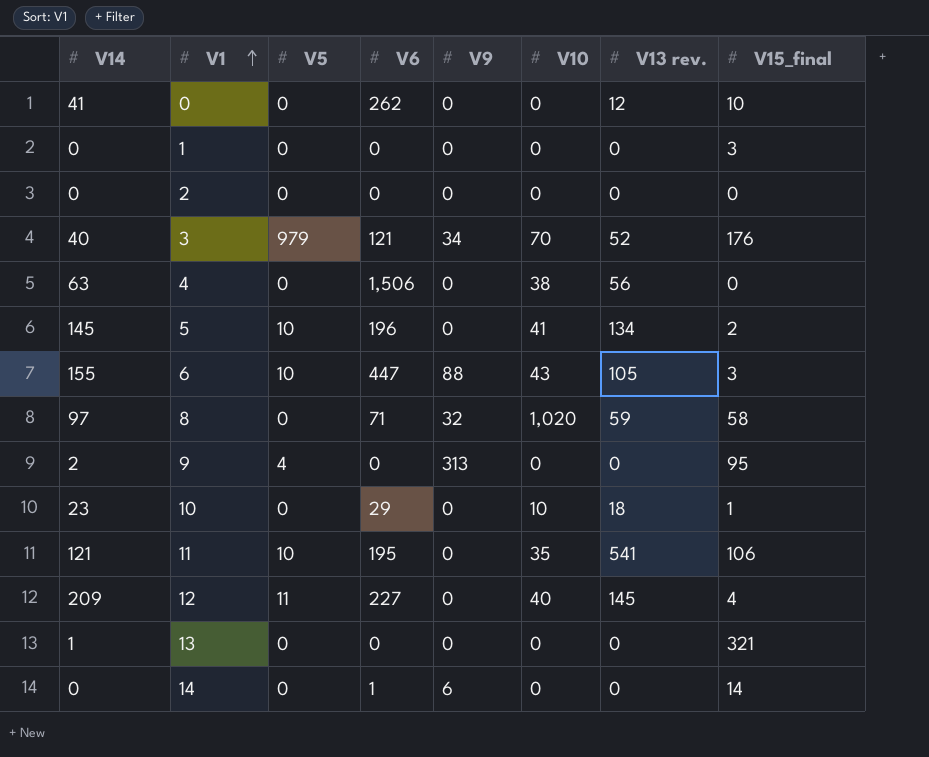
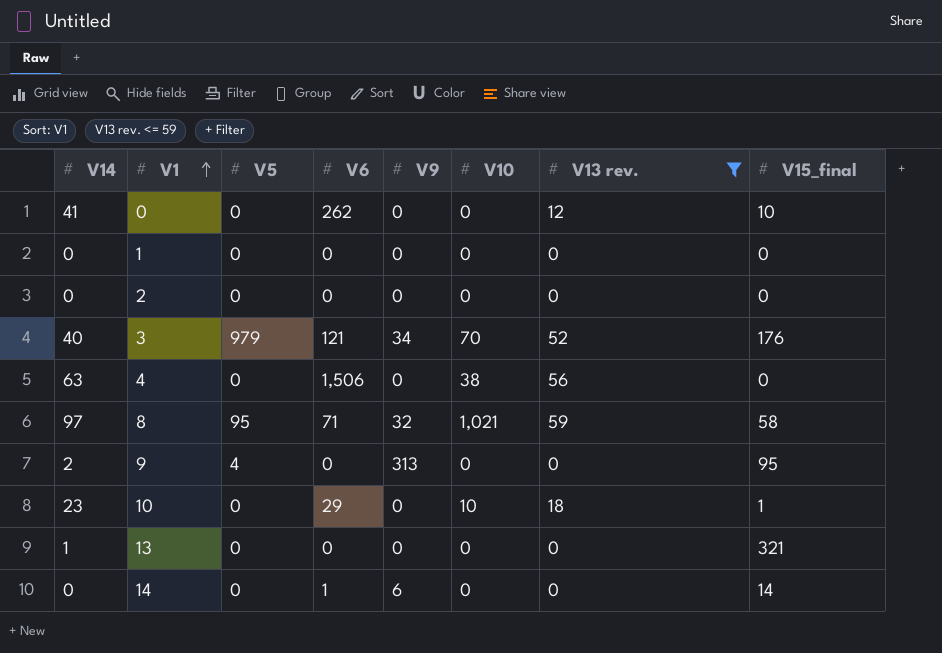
filter: none -> V13 rev. <= 59
1 | V15_final: 3 -> 0
8 | V5: 0 -> 95
8 | V10: 1,020 -> 1,021

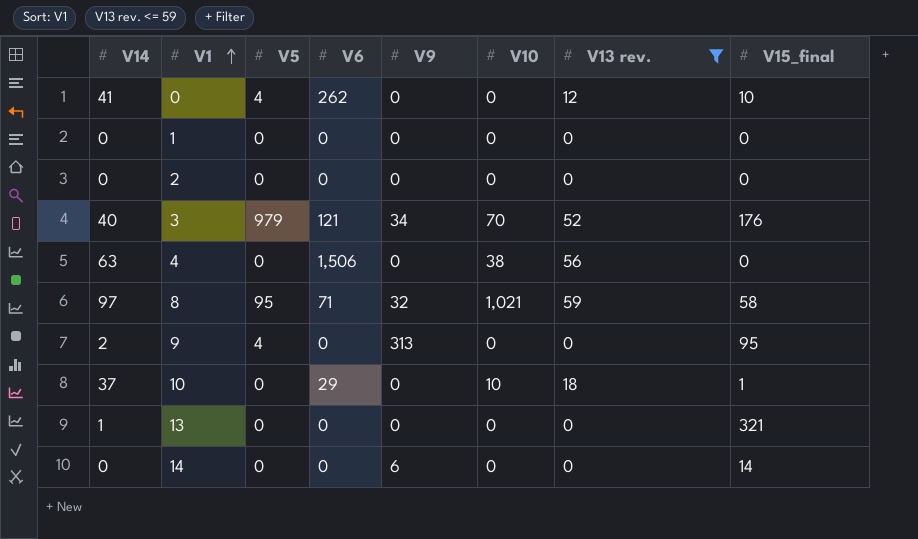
0 | V5: 0 -> 4
10 | V14: 23 -> 37
14 | V6: 1 -> 0

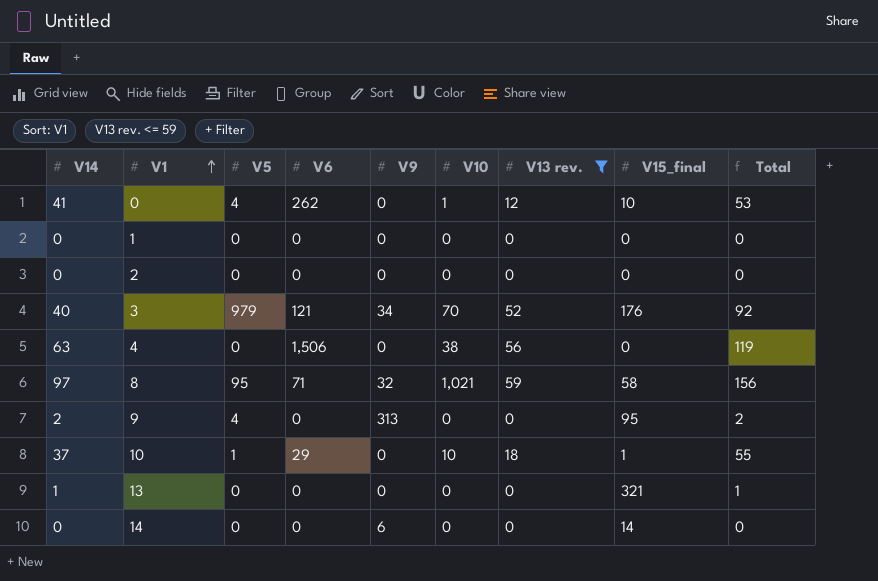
column Total | formula: none -> [V14] + [V13 rev.]
0 | V10: 0 -> 1
10 | V5: 0 -> 1

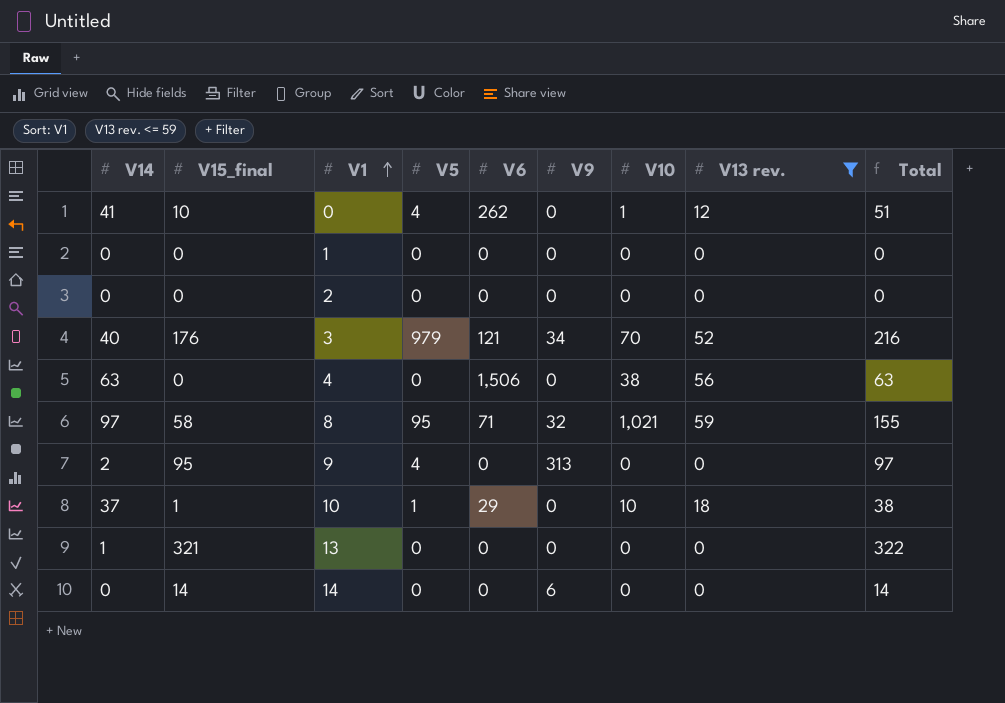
column V15_final | position: 8 -> 2
column Total | formula: [V14] + [V13 rev.] -> [V14] + [V15_final]

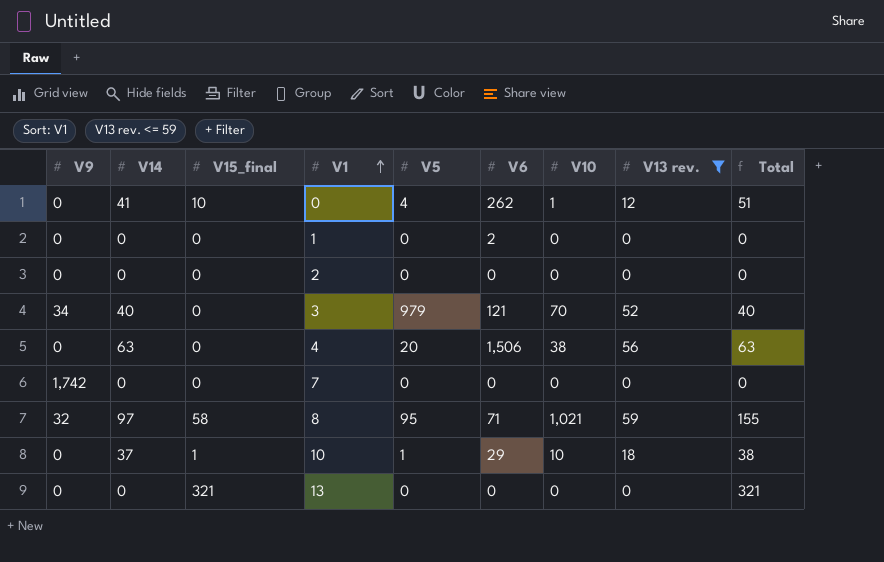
column V9 | position: 6 -> 1
row 9: 2 | 95 | 4 | 0 | 313 | 0 | 0 | 97 -> none
row 14: 0 | 14 | 0 | 0 | 6 | 0 | 0 | 14 -> none
1 | V6: 0 -> 2
3 | V15_final: 176 -> 0
3 | Total: 216 -> 40
4 | V5: 0 -> 20
row 7: none -> 1,742 | 0 | 0 | 0 | 0 | 0 | 0 | 0
13 | V14: 1 -> 0
13 | Total: 322 -> 321

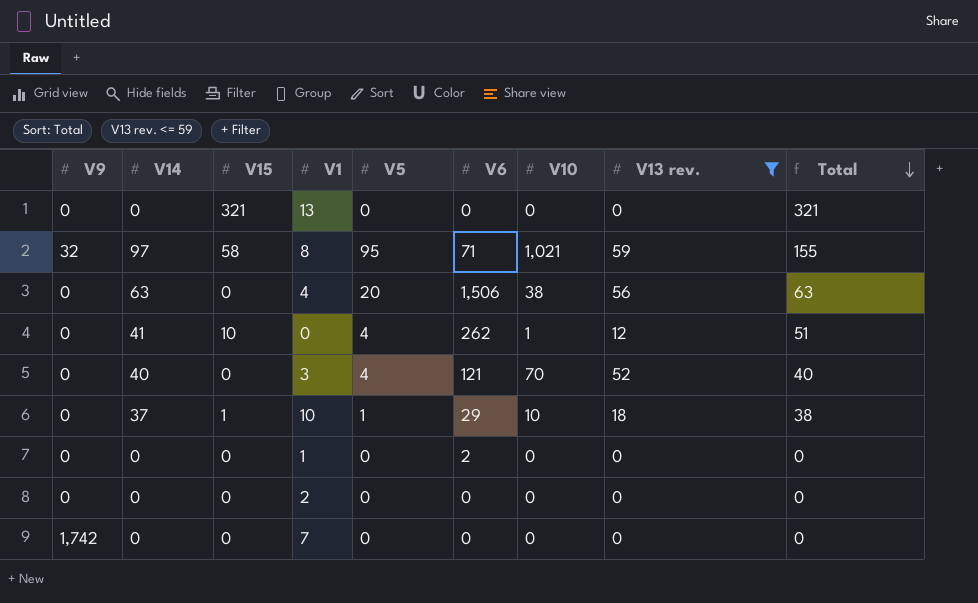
row order: V1 ascending -> Total descending
column name: V15_final -> V15
3 | V9: 34 -> 0
3 | V5: 979 -> 4

